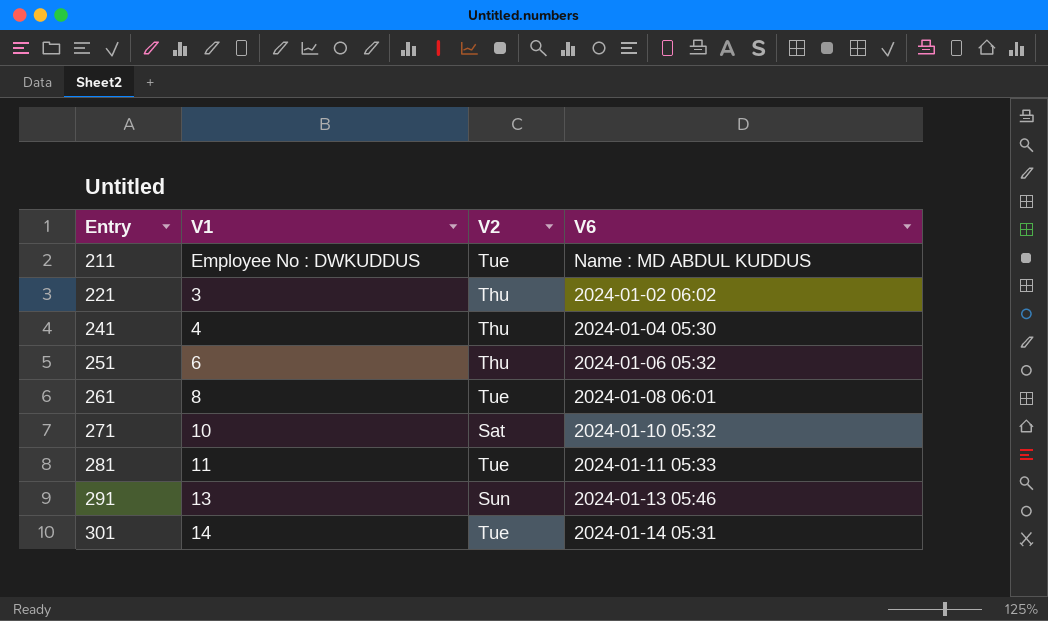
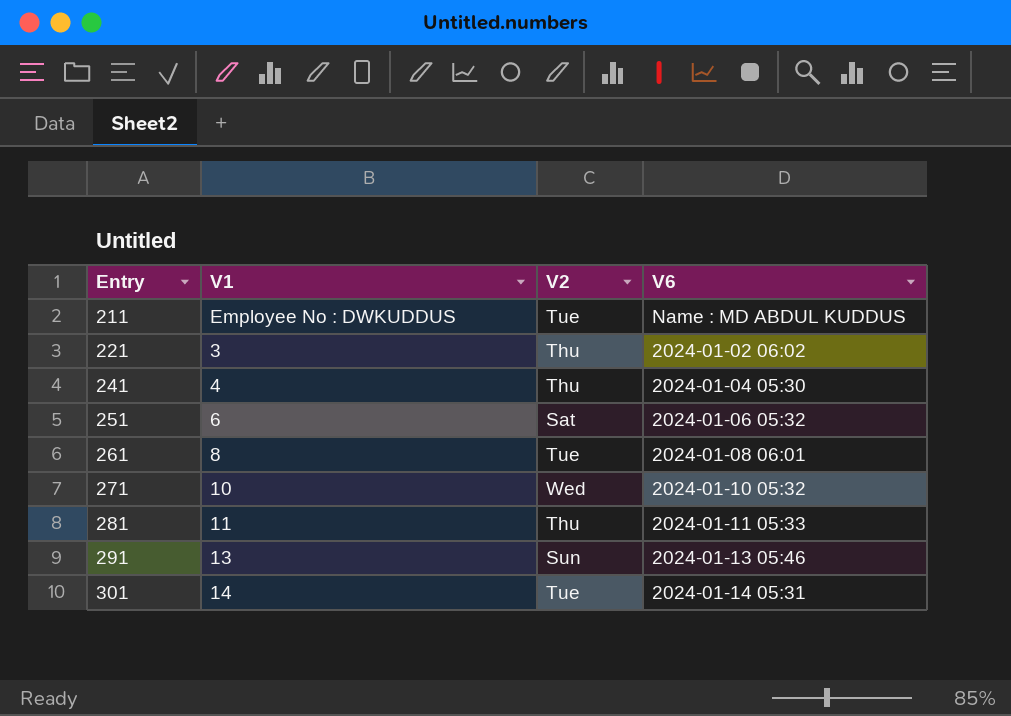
251 | V2: Thu -> Sat
271 | V2: Sat -> Wed
281 | V2: Tue -> Thu

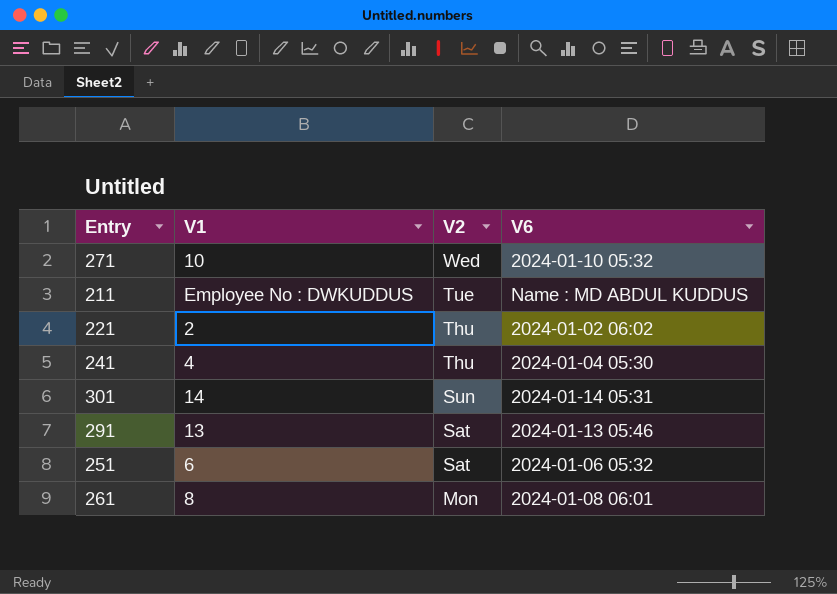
row order: Entry ascending -> V2 descending
row 281: 11 | Thu | 2024-01-11 05:33 -> none
221 | V1: 3 -> 2
301 | V2: Tue -> Sun
291 | V2: Sun -> Sat
261 | V2: Tue -> Mon

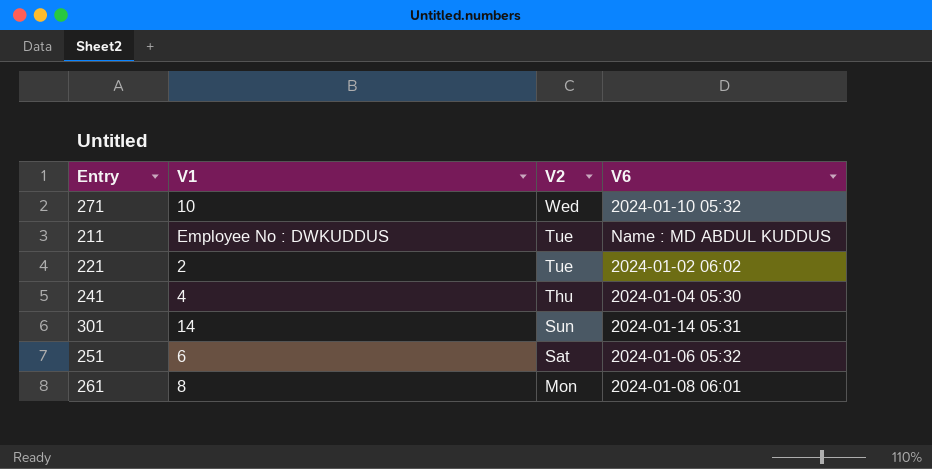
row 291: 13 | Sat | 2024-01-13 05:46 -> none
221 | V2: Thu -> Tue

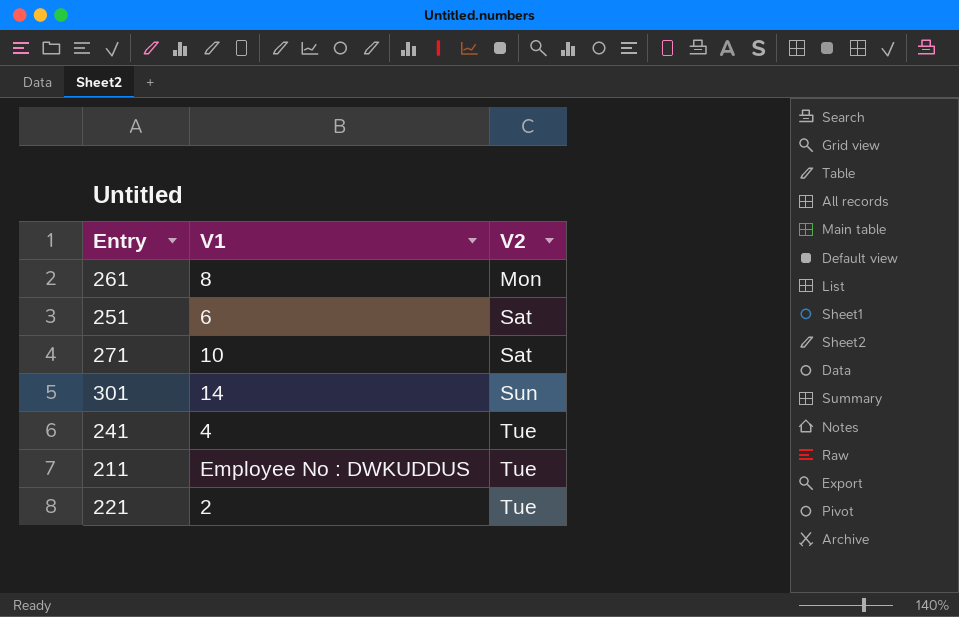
row order: V2 descending -> V2 ascending
column V6 | position: 4 -> none
271 | V2: Wed -> Sat
241 | V2: Thu -> Tue

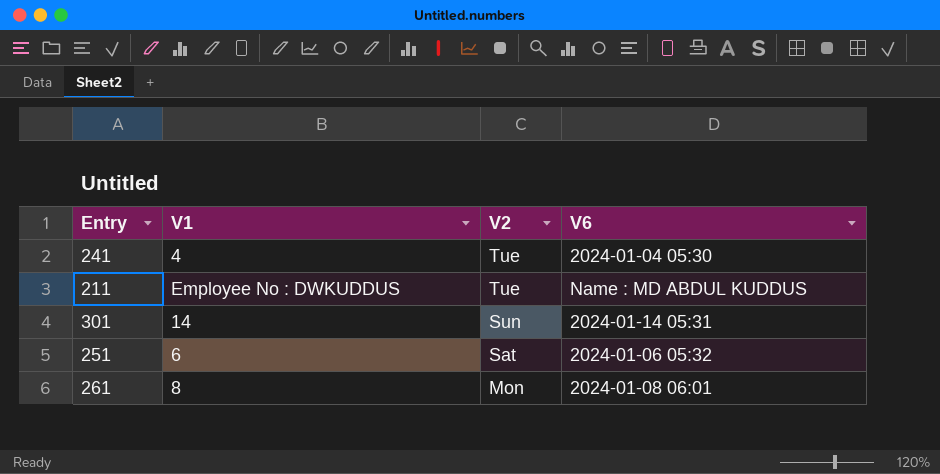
row order: V2 ascending -> V2 descending
column V6 | position: none -> 4
row 271: 10 | Sat -> none
row 221: 2 | Tue -> none

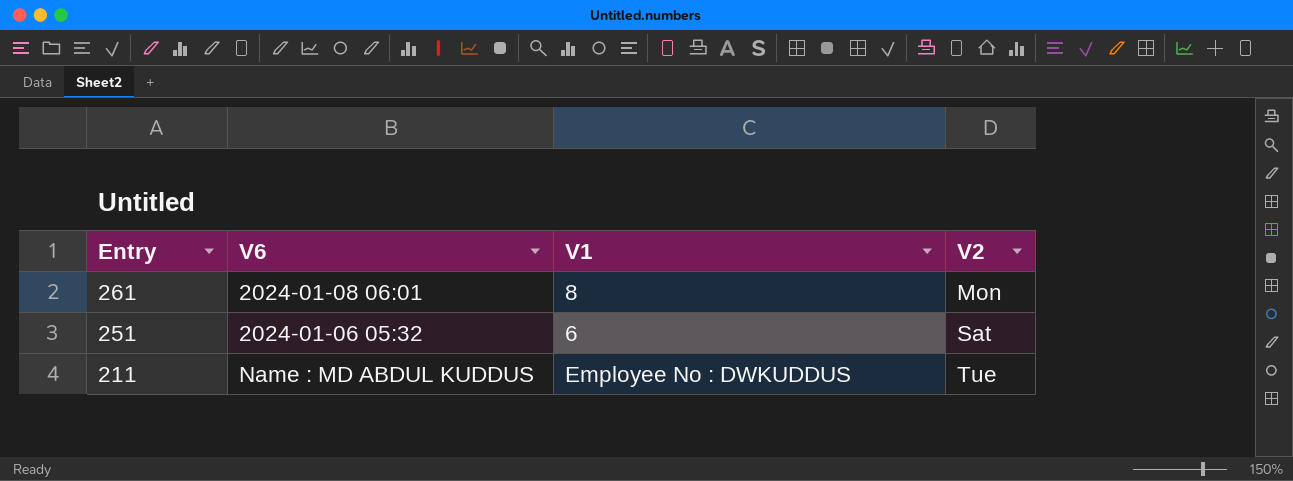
row order: V2 descending -> Entry descending
column V6 | position: 4 -> 2
row 241: 4 | Tue | 2024-01-04 05:30 -> none
row 301: 14 | Sun | 2024-01-14 05:31 -> none

